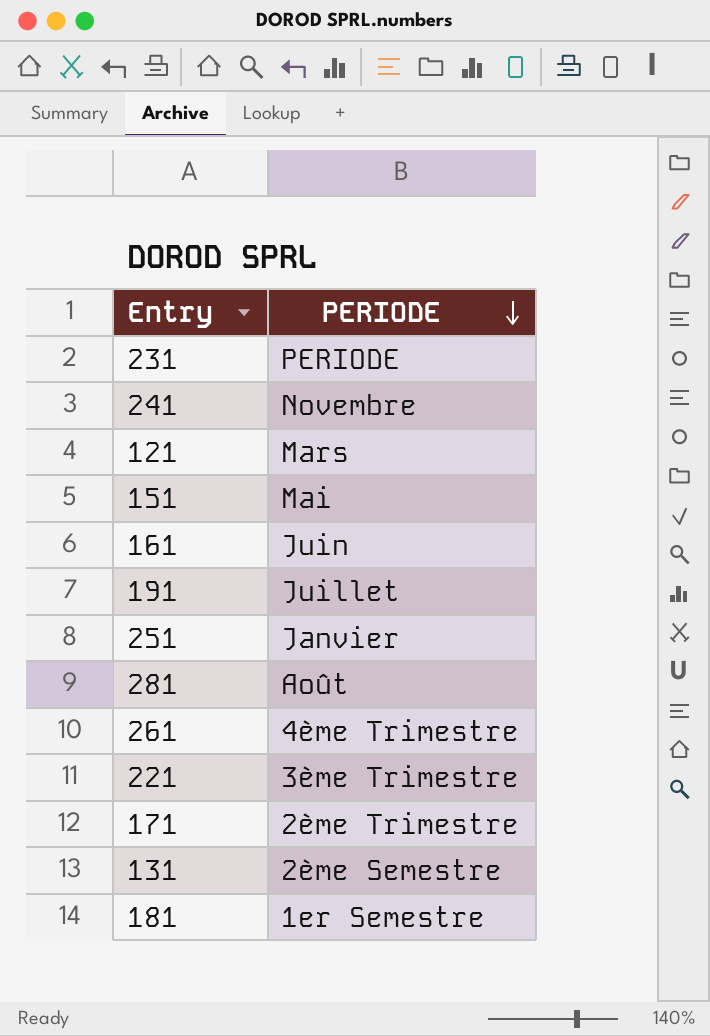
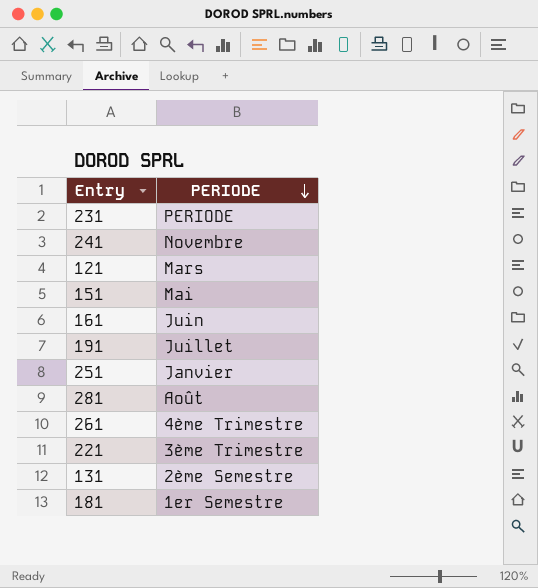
row 171: 2ème Trimestre -> none

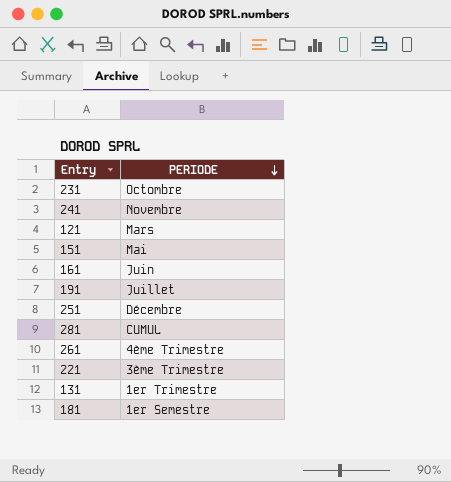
231 | PERIODE: PERIODE -> Octombre
251 | PERIODE: Janvier -> Décembre
281 | PERIODE: Août -> CUMUL
131 | PERIODE: 2ème Semestre -> 1er Trimestre

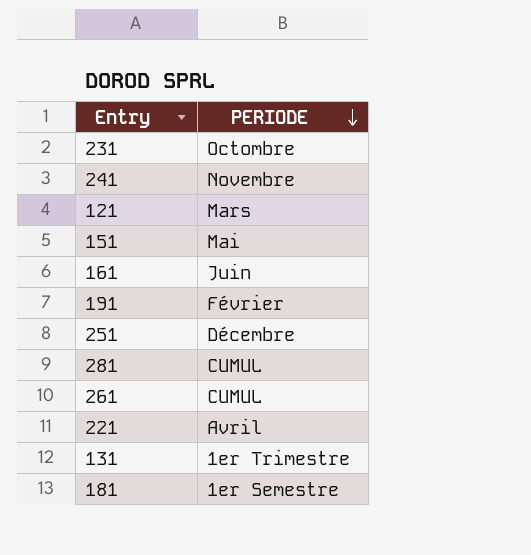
191 | PERIODE: Juillet -> Février
261 | PERIODE: 4ème Trimestre -> CUMUL
221 | PERIODE: 3ème Trimestre -> Avril

